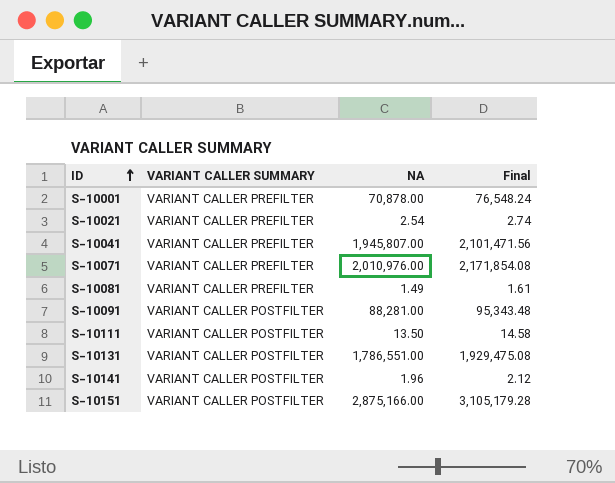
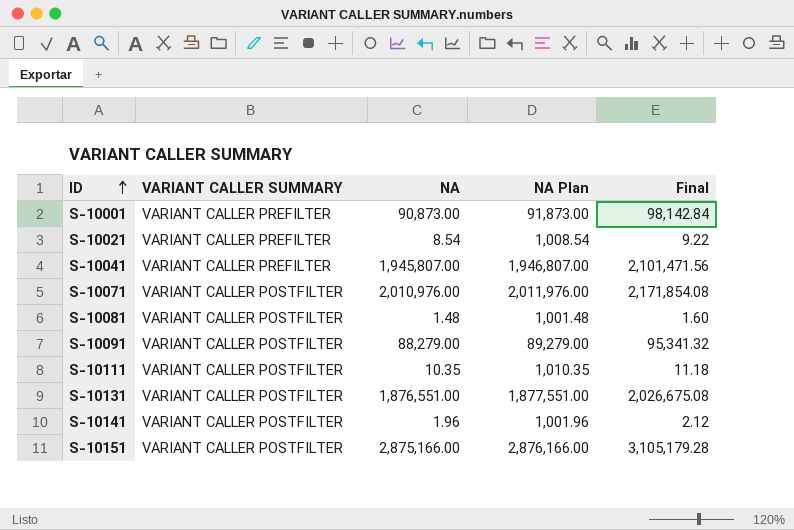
column NA Plan | formula: none -> [NA] + 1000
S-10001 | NA: 70,878.00 -> 90,873.00
S-10001 | Final: 76,548.24 -> 98,142.84
S-10021 | NA: 2.54 -> 8.54
S-10021 | Final: 2.74 -> 9.22
S-10071 | VARIANT CALLER SUMMARY: VARIANT CALLER PREFILTER -> VARIANT CALLER POSTFILTER
S-10081 | VARIANT CALLER SUMMARY: VARIANT CALLER PREFILTER -> VARIANT CALLER POSTFILTER
S-10081 | NA: 1.49 -> 1.48
S-10081 | Final: 1.61 -> 1.60
S-10091 | NA: 88,281.00 -> 88,279.00
S-10091 | Final: 95,343.48 -> 95,341.32
S-10111 | NA: 13.50 -> 10.35
S-10111 | Final: 14.58 -> 11.18
S-10131 | NA: 1,786,551.00 -> 1,876,551.00
S-10131 | Final: 1,929,475.08 -> 2,026,675.08

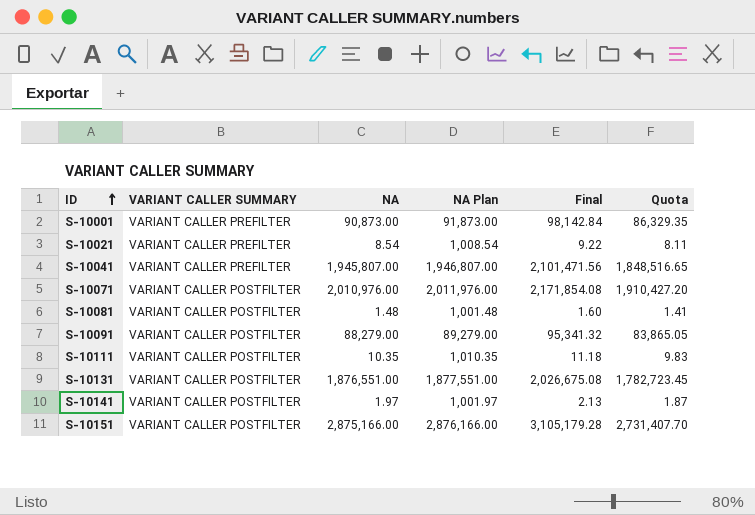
column Quota | formula: none -> [NA] * 0.95
S-10141 | NA: 1.96 -> 1.97
S-10141 | NA Plan: 1,001.96 -> 1,001.97
S-10141 | Final: 2.12 -> 2.13

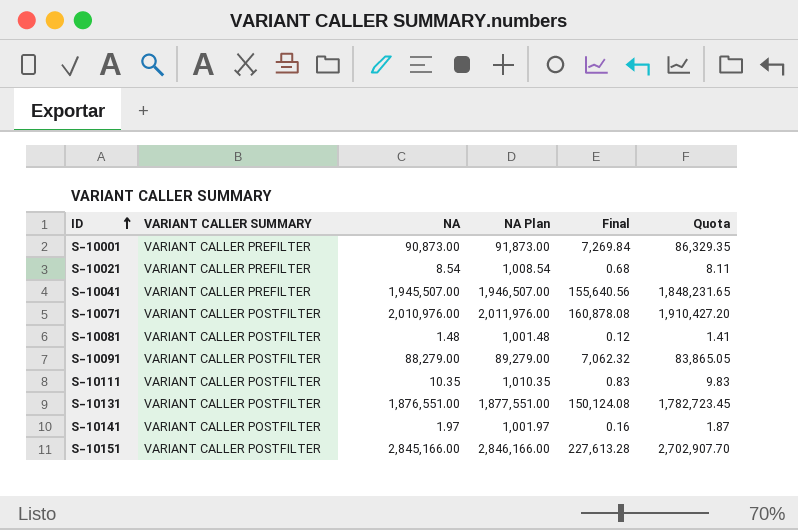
column Final | formula: [NA] * 1.08 -> [NA] * 0.08
S-10041 | NA: 1,945,807.00 -> 1,945,507.00
S-10041 | NA Plan: 1,946,807.00 -> 1,946,507.00
S-10041 | Quota: 1,848,516.65 -> 1,848,231.65
S-10151 | NA: 2,875,166.00 -> 2,845,166.00
S-10151 | NA Plan: 2,876,166.00 -> 2,846,166.00
S-10151 | Quota: 2,731,407.70 -> 2,702,907.70

